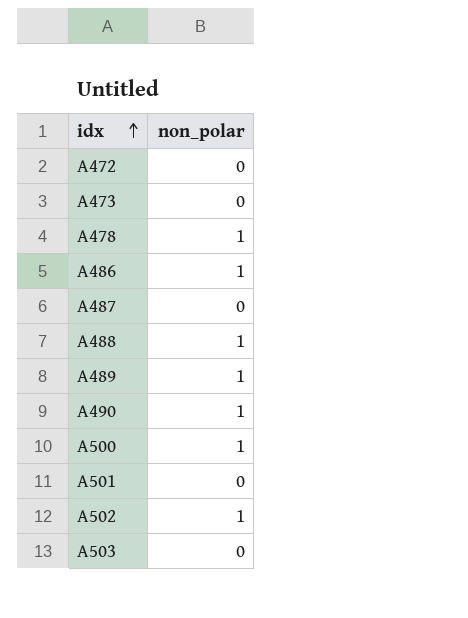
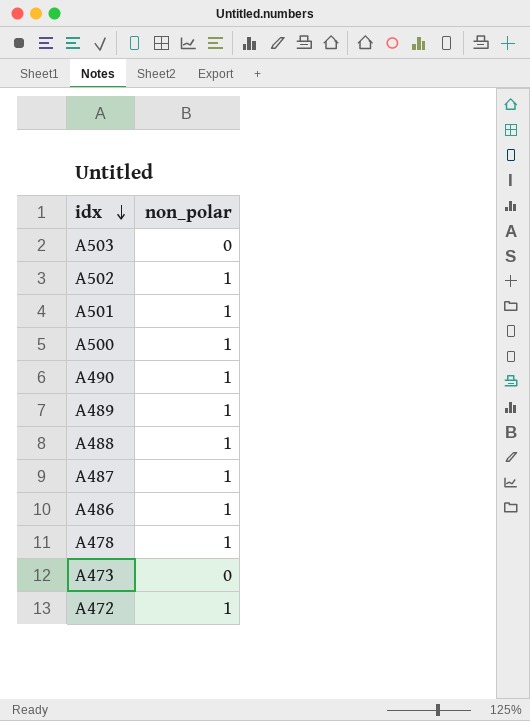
row order: idx ascending -> idx descending
A501 | non_polar: 0 -> 1
A487 | non_polar: 0 -> 1
A472 | non_polar: 0 -> 1

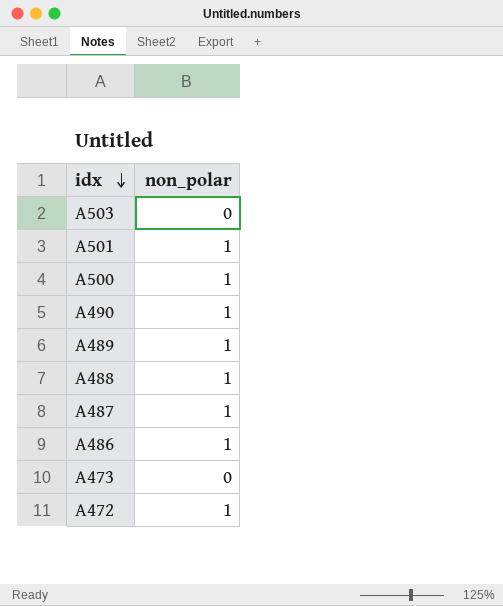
row A502: 1 -> none
row A478: 1 -> none

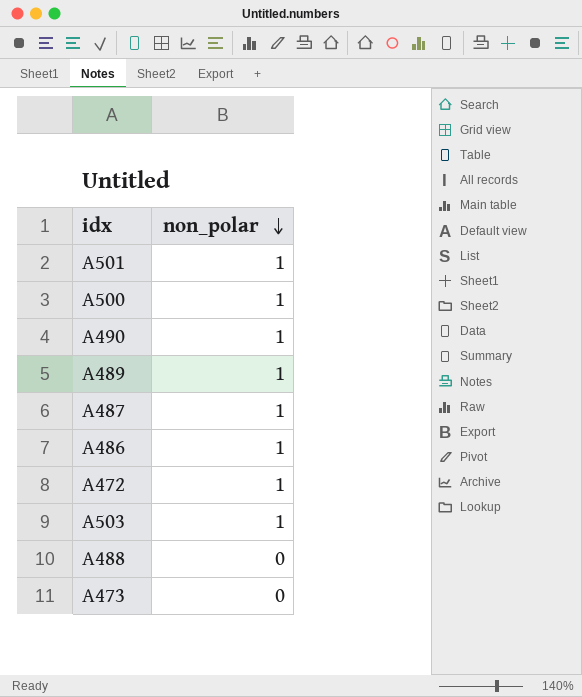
row order: idx descending -> non_polar descending
A503 | non_polar: 0 -> 1
A488 | non_polar: 1 -> 0

